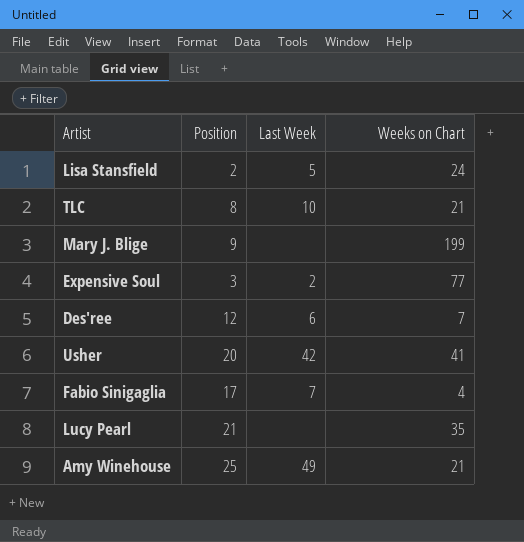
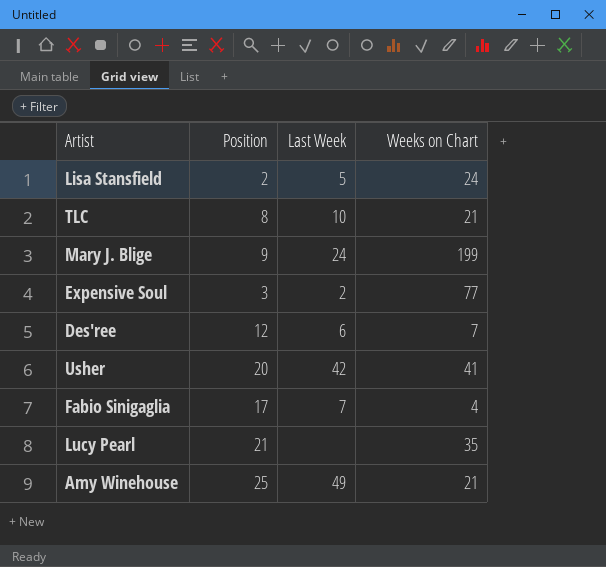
Mary J. Blige | Last Week: none -> 24

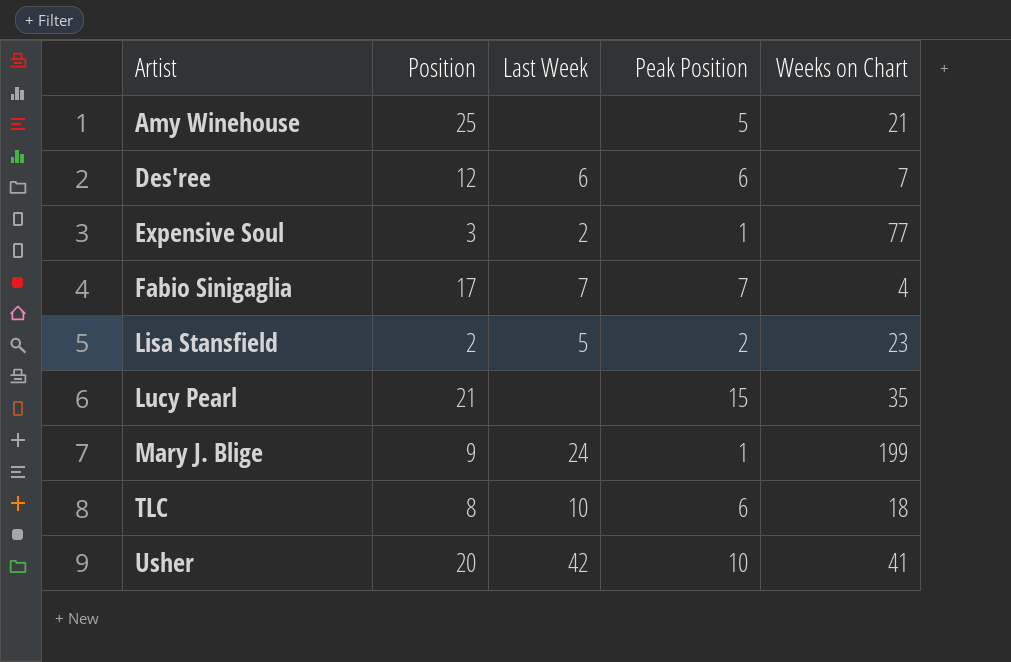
row order: none -> Artist ascending
column Peak Position | position: none -> 4
Amy Winehouse | Last Week: 49 -> none
Lisa Stansfield | Weeks on Chart: 24 -> 23
TLC | Weeks on Chart: 21 -> 18

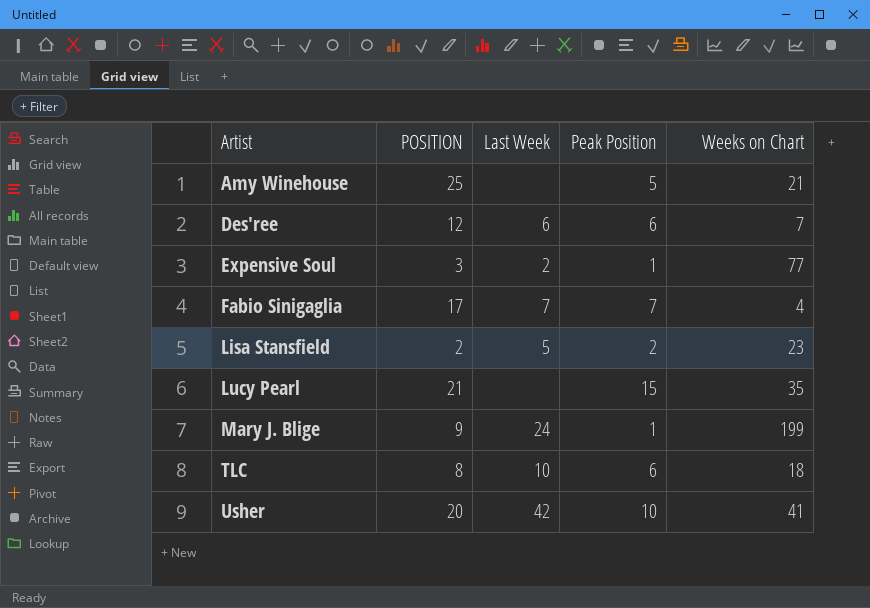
column name: Position -> POSITION

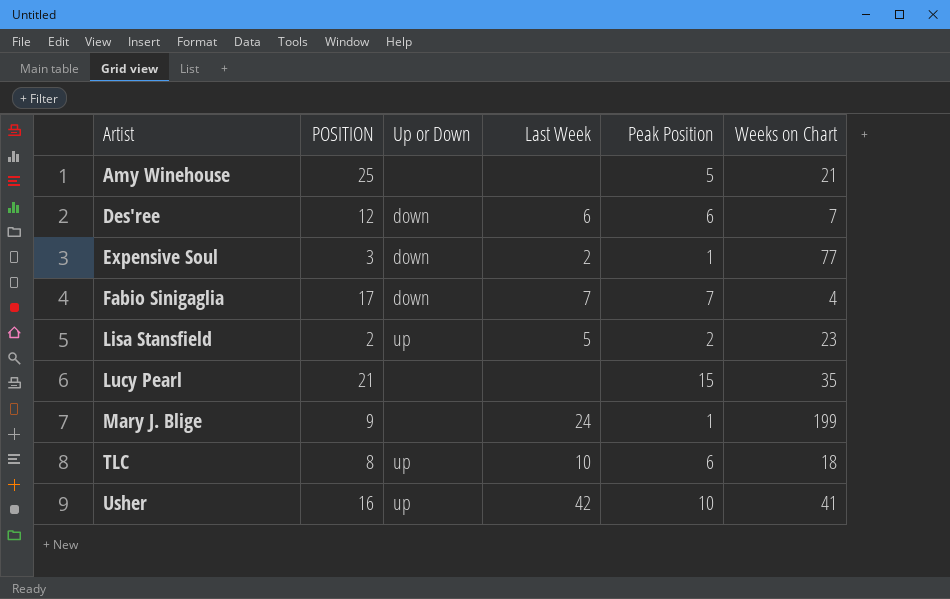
column Up or Down | position: none -> 3
Usher | POSITION: 20 -> 16

